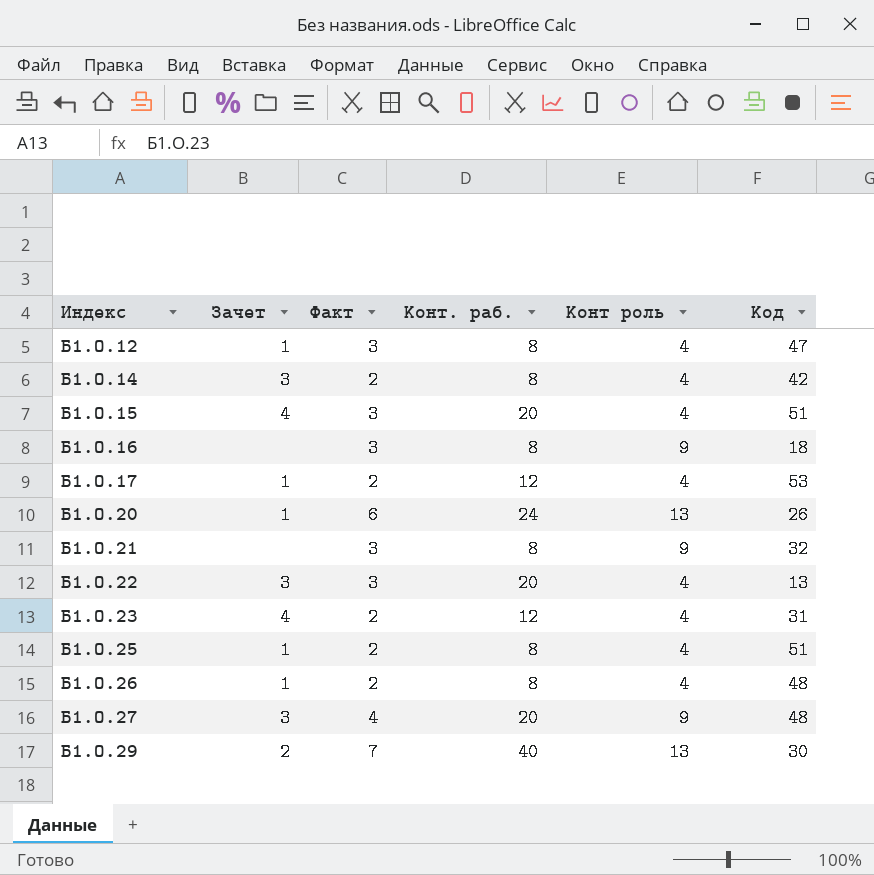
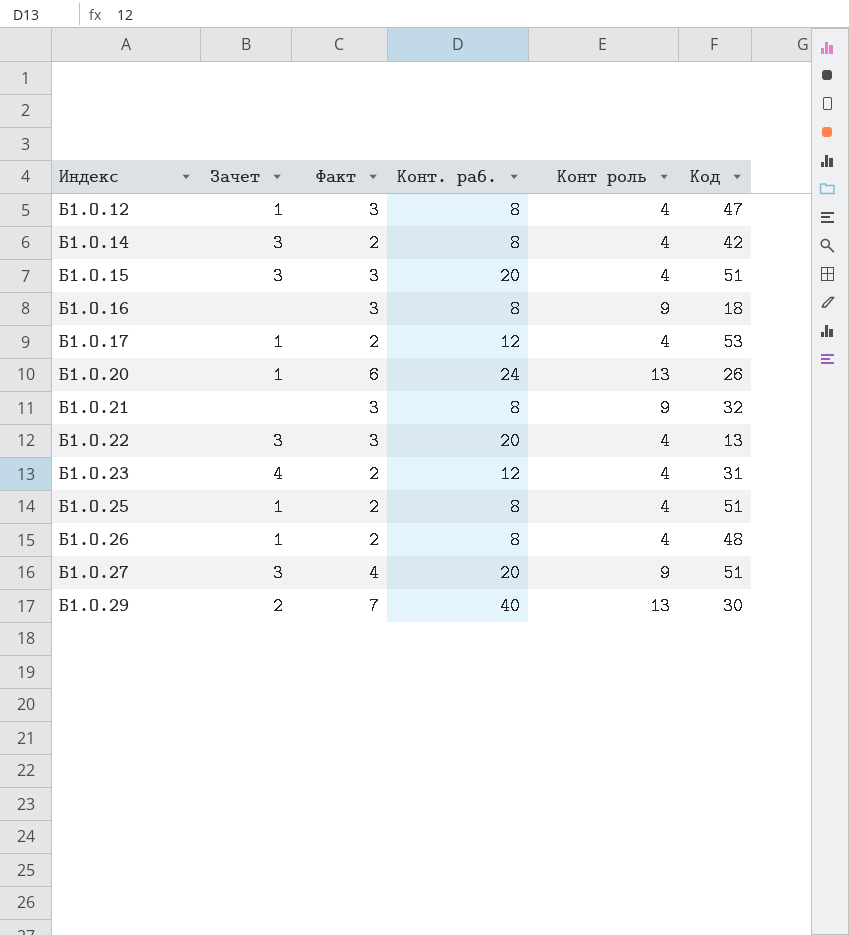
Б1.О.15 | Зачет: 4 -> 3
Б1.О.27 | Код: 48 -> 51

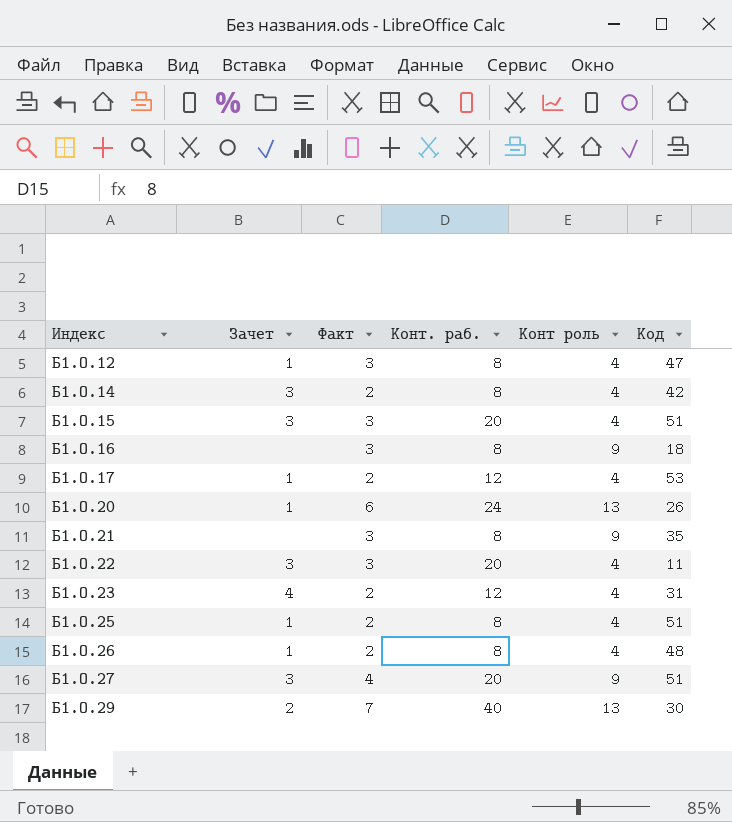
Б1.О.21 | Код: 32 -> 35
Б1.О.22 | Код: 13 -> 11

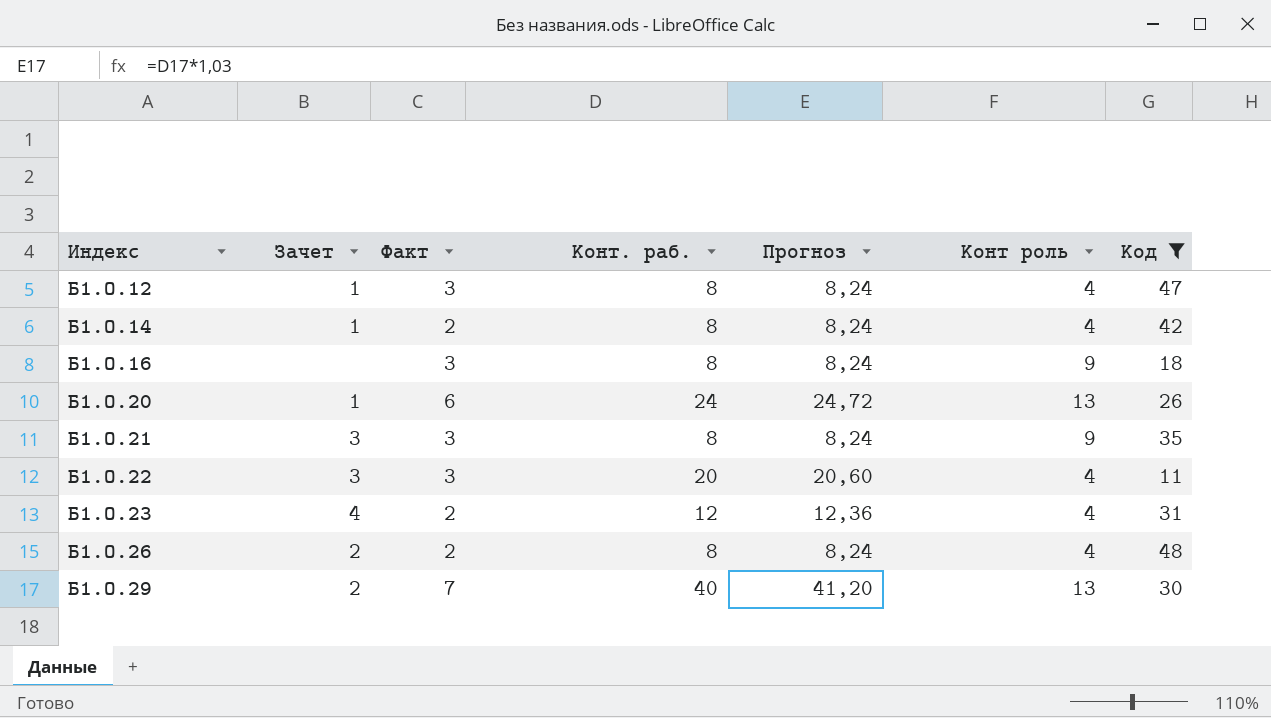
filter: none -> Код <= 48
column Прогноз | formula: none -> [Конт. раб.] * 1,03
Б1.О.14 | Зачет: 3 -> 1
Б1.О.21 | Зачет: none -> 3
Б1.О.26 | Зачет: 1 -> 2

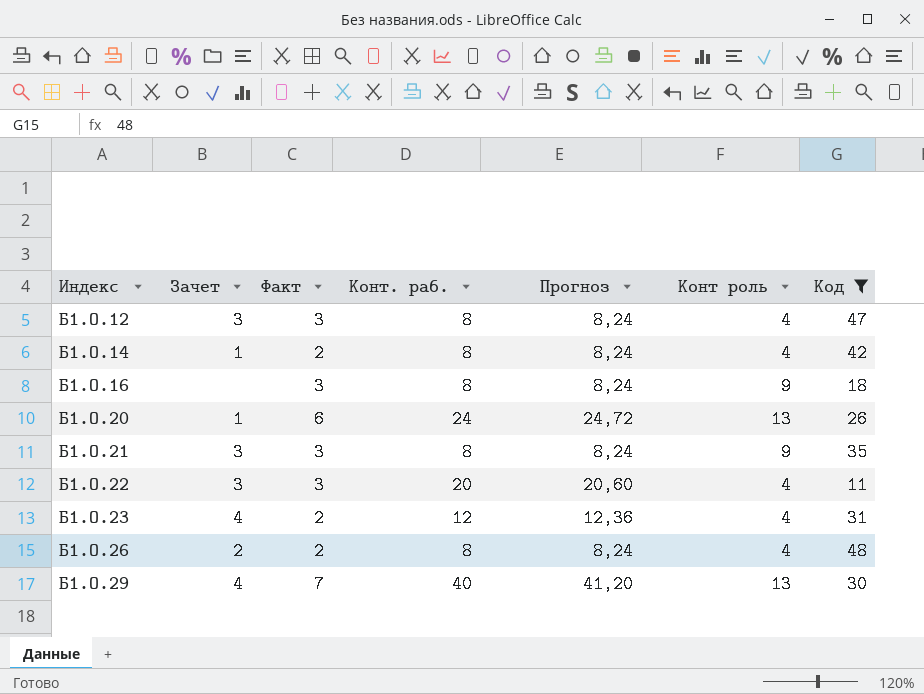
Б1.О.12 | Зачет: 1 -> 3
Б1.О.29 | Зачет: 2 -> 4

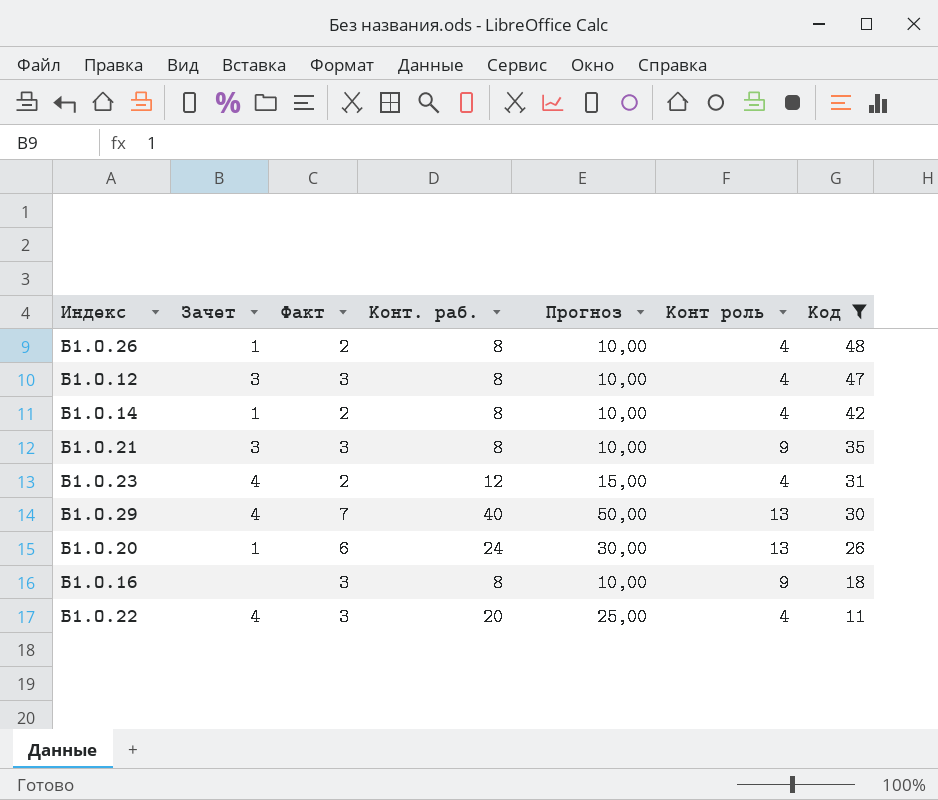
row order: Индекс ascending -> Код descending
column Прогноз | formula: [Конт. раб.] * 1,03 -> [Конт. раб.] * 1,25
Б1.О.26 | Зачет: 2 -> 1
Б1.О.22 | Зачет: 3 -> 4

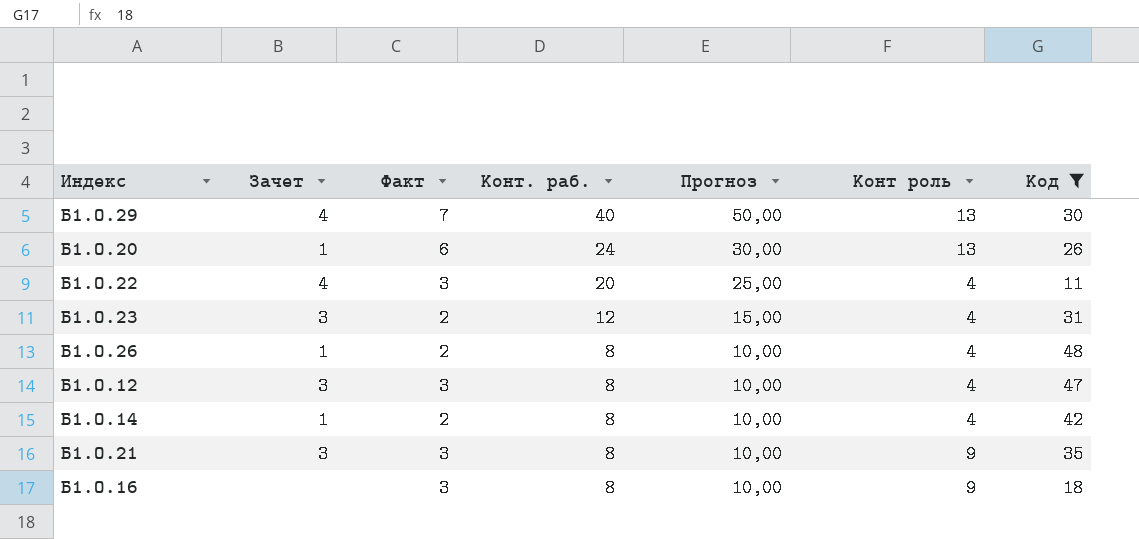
row order: Код descending -> Конт. раб. descending
Б1.О.23 | Зачет: 4 -> 3

